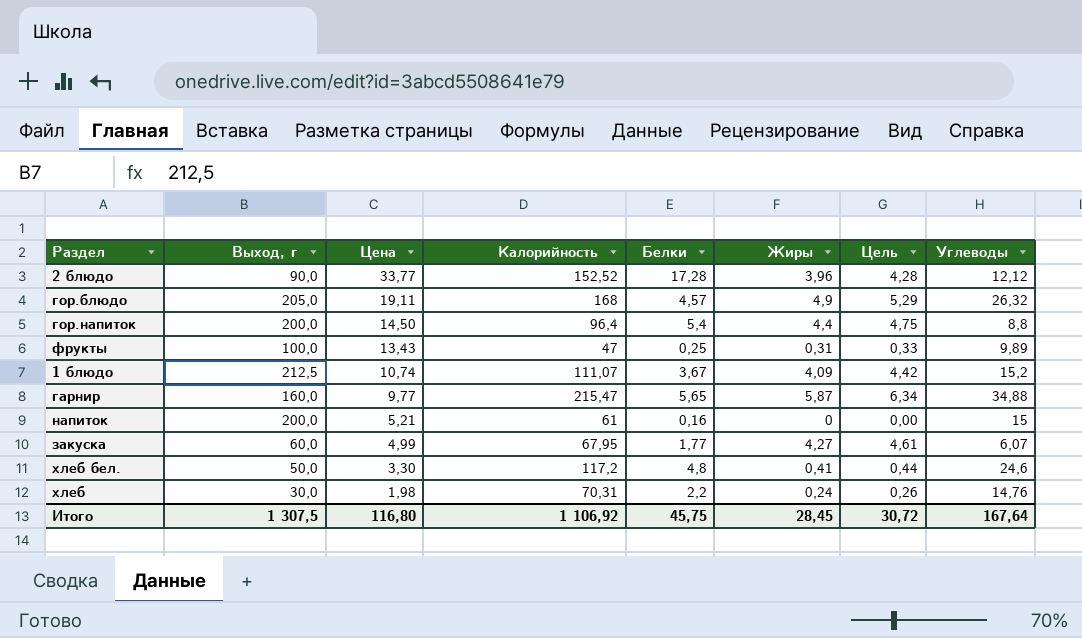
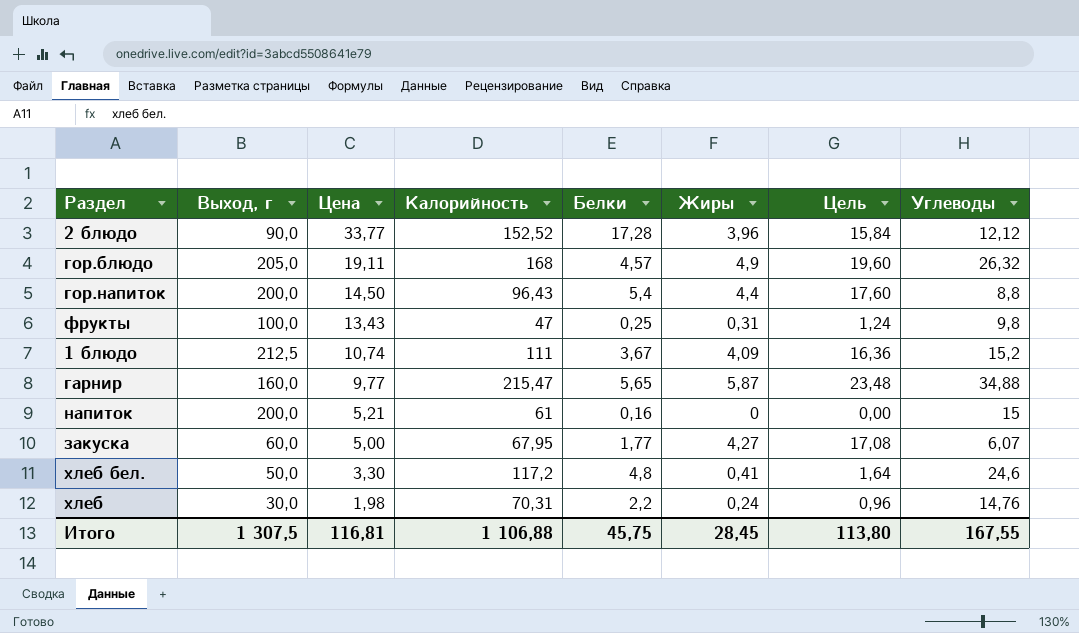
column Цель | formula: [Жиры] * 1,08 -> [Жиры] * 4
гор.напиток | Калорийность: 96,4 -> 96,43
фрукты | Углеводы: 9,89 -> 9,8
1 блюдо | Калорийность: 111,07 -> 111
закуска | Цена: 4,99 -> 5,00
Итого | Цена: 116,80 -> 116,81
Итого | Калорийность: 1 106,92 -> 1 106,88
Итого | Цель: 30,72 -> 113,80
Итого | Углеводы: 167,64 -> 167,55

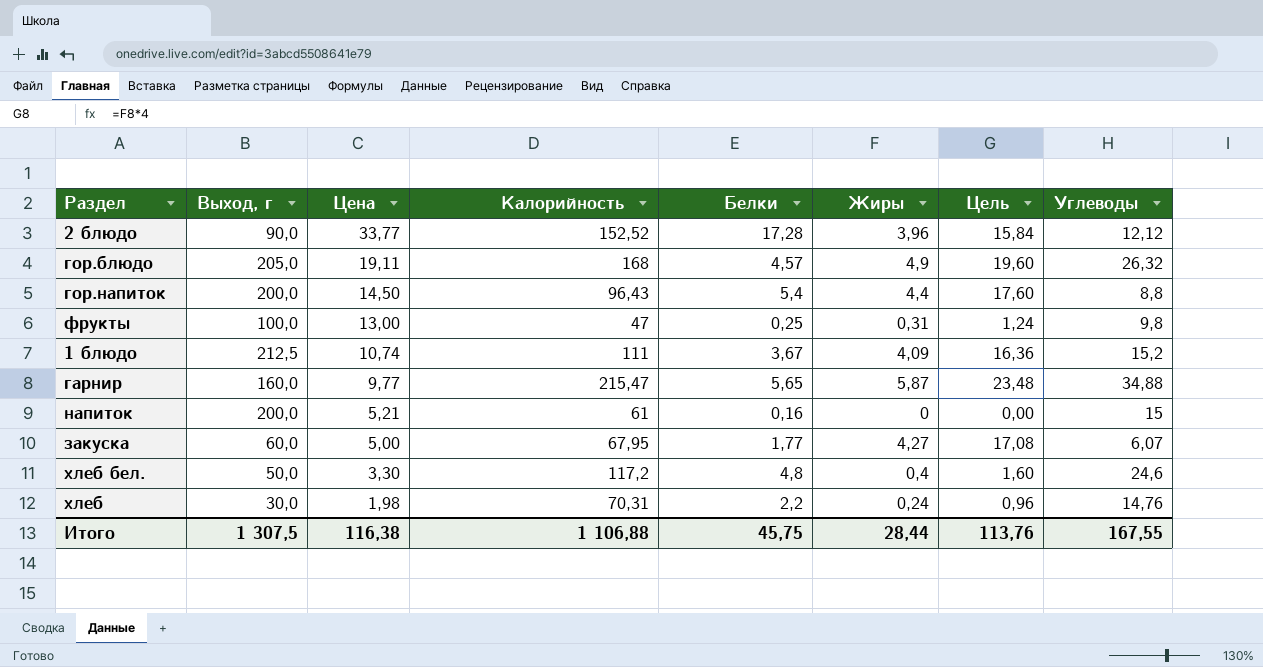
фрукты | Цена: 13,43 -> 13,00
хлеб бел. | Жиры: 0,41 -> 0,4
хлеб бел. | Цель: 1,64 -> 1,60
Итого | Цена: 116,81 -> 116,38
Итого | Жиры: 28,45 -> 28,44
Итого | Цель: 113,80 -> 113,76

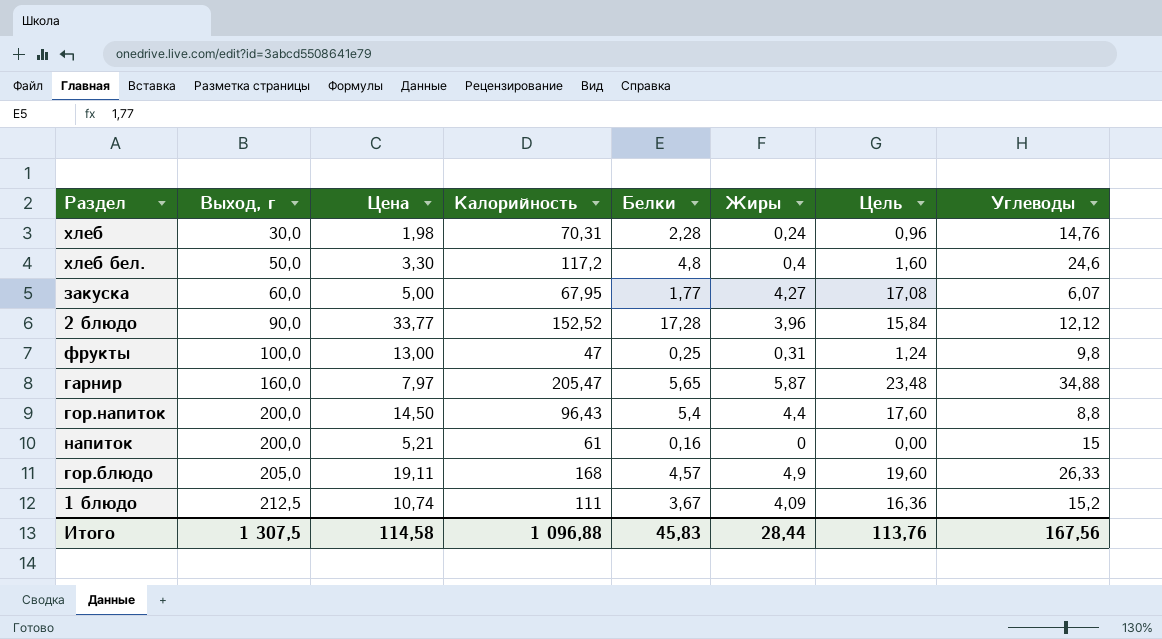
row order: Цена descending -> Выход, г ascending
хлеб | Белки: 2,2 -> 2,28
гарнир | Цена: 9,77 -> 7,97
гарнир | Калорийность: 215,47 -> 205,47
гор.блюдо | Углеводы: 26,32 -> 26,33
Итого | Цена: 116,38 -> 114,58
Итого | Калорийность: 1 106,88 -> 1 096,88
Итого | Белки: 45,75 -> 45,83
Итого | Углеводы: 167,55 -> 167,56

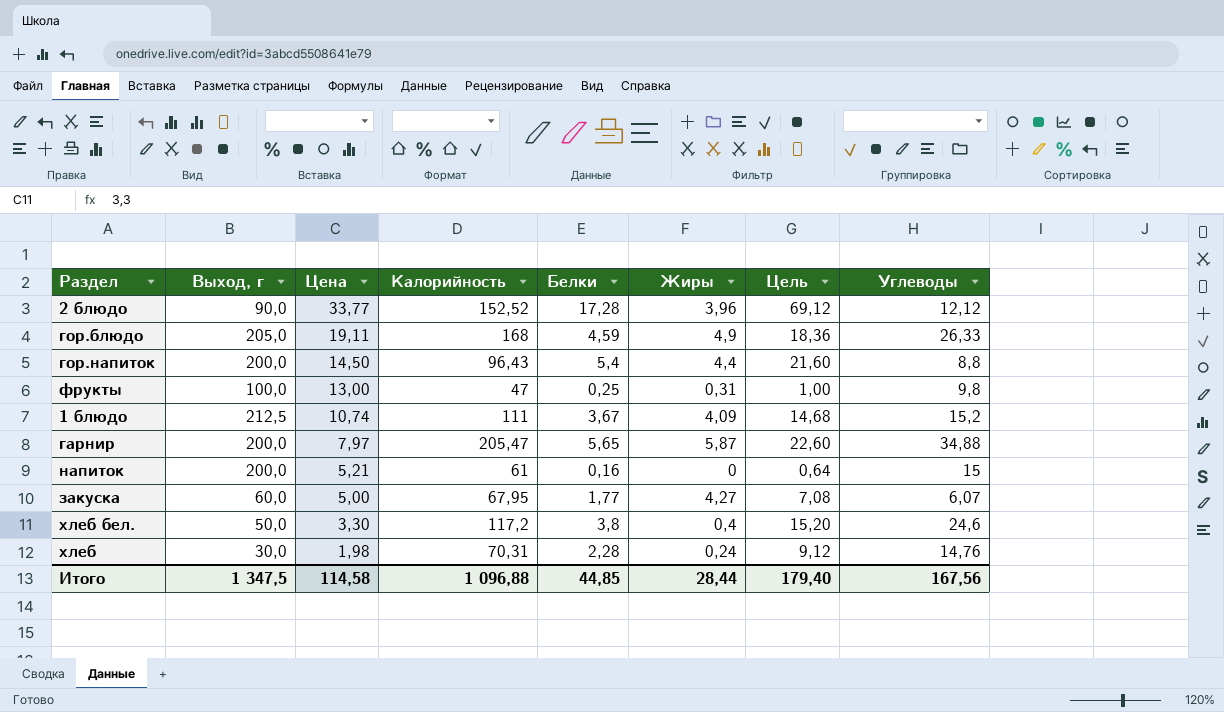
row order: Выход, г ascending -> Цена descending
column Цель | formula: [Жиры] * 4 -> [Белки] * 4
гор.блюдо | Белки: 4,57 -> 4,59
гарнир | Выход, г: 160,0 -> 200,0
хлеб бел. | Белки: 4,8 -> 3,8
Итого | Выход, г: 1 307,5 -> 1 347,5
Итого | Белки: 45,83 -> 44,85
Итого | Цель: 113,76 -> 179,40

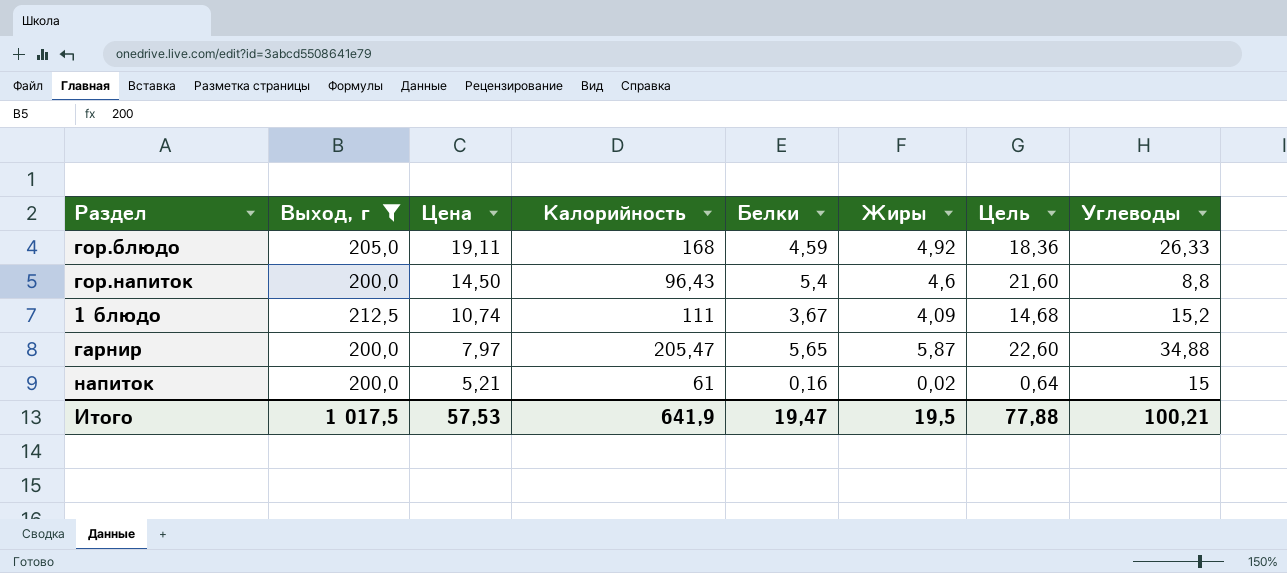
filter: none -> Выход, г >= 200,0
гор.блюдо | Жиры: 4,9 -> 4,92
гор.напиток | Жиры: 4,4 -> 4,6
напиток | Жиры: 0 -> 0,02
Итого | Выход, г: 1 347,5 -> 1 017,5
Итого | Цена: 114,58 -> 57,53
Итого | Калорийность: 1 096,88 -> 641,9
Итого | Белки: 44,85 -> 19,47
Итого | Жиры: 28,44 -> 19,5
Итого | Цель: 179,40 -> 77,88
Итого | Углеводы: 167,56 -> 100,21

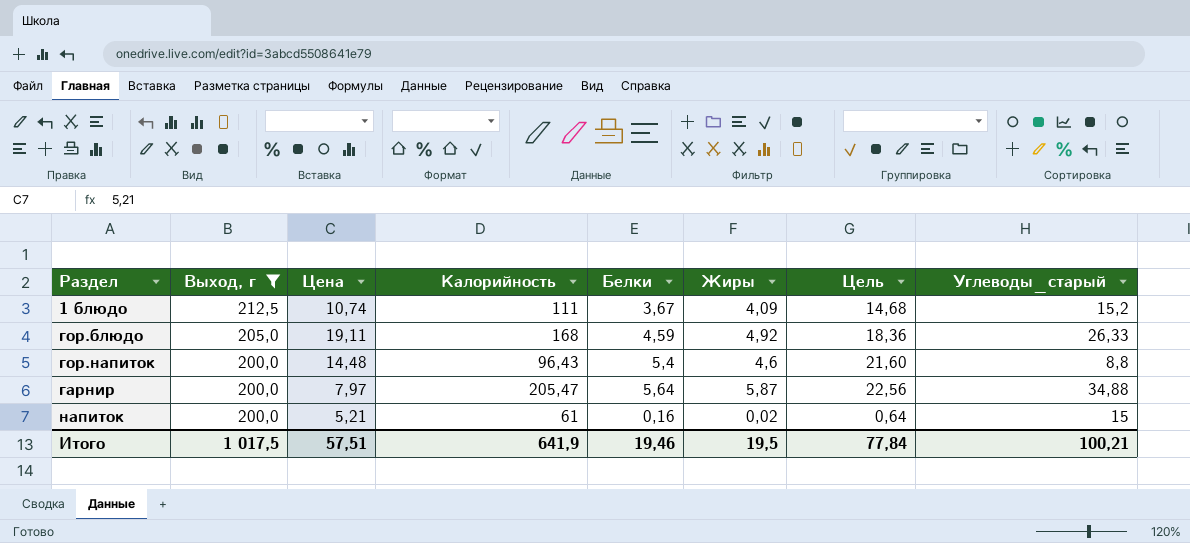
row order: Цена descending -> Выход, г descending
column name: Углеводы -> Углеводы_старый
гор.напиток | Цена: 14,50 -> 14,48
гарнир | Белки: 5,65 -> 5,64
гарнир | Цель: 22,60 -> 22,56
Итого | Цена: 57,53 -> 57,51
Итого | Белки: 19,47 -> 19,46
Итого | Цель: 77,88 -> 77,84

